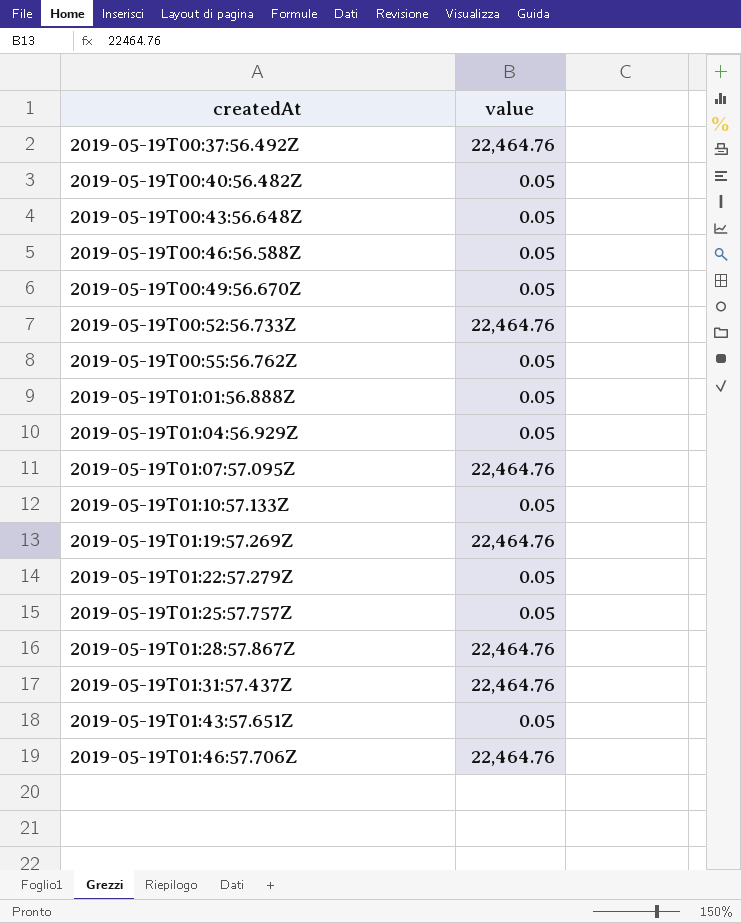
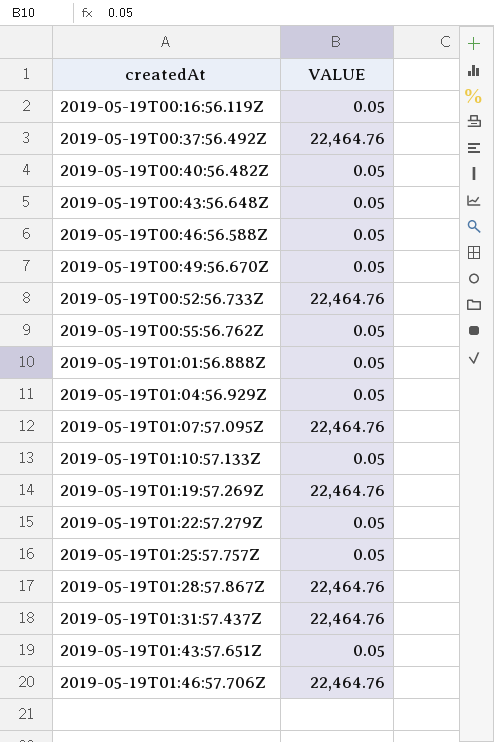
column name: value -> VALUE
row 2019-05-19T00:16:56.119Z: none -> 0.05

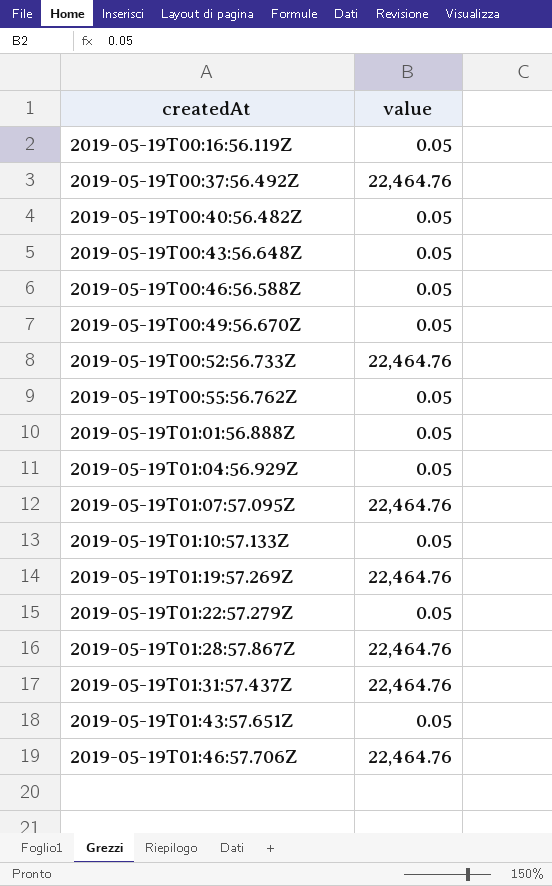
column name: VALUE -> value
row 2019-05-19T01:25:57.757Z: 0.05 -> none

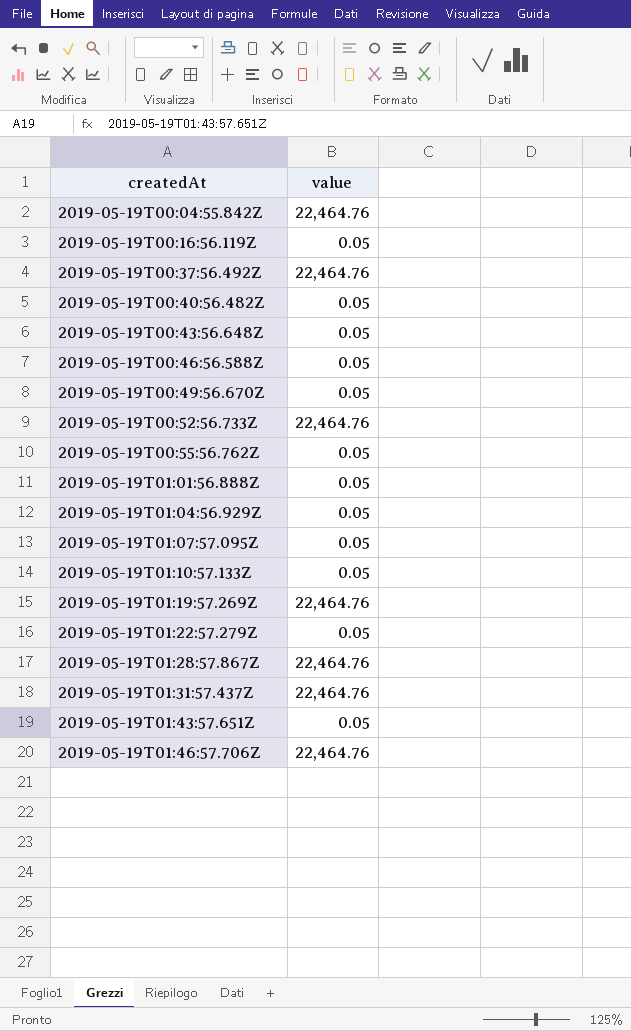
row 2019-05-19T00:04:55.842Z: none -> 22,464.76
2019-05-19T01:07:57.095Z | value: 22,464.76 -> 0.05

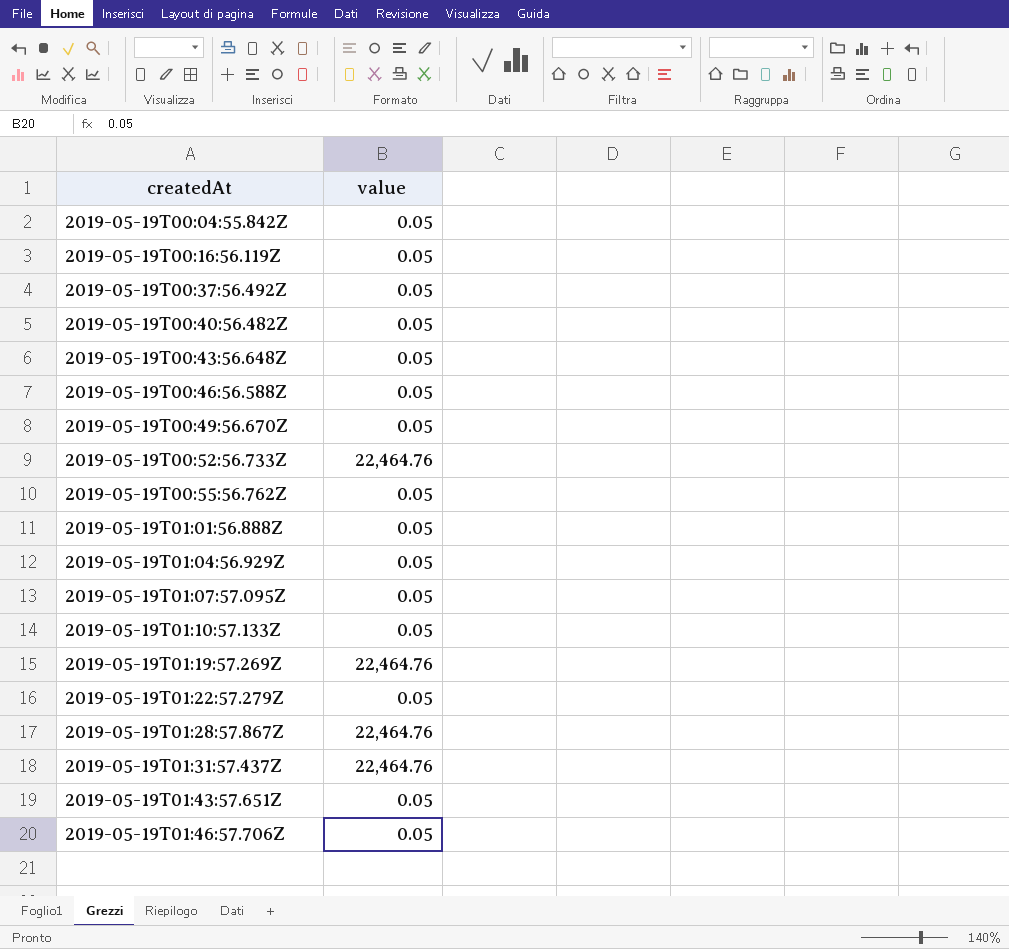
2019-05-19T00:04:55.842Z | value: 22,464.76 -> 0.05
2019-05-19T00:37:56.492Z | value: 22,464.76 -> 0.05
2019-05-19T01:46:57.706Z | value: 22,464.76 -> 0.05

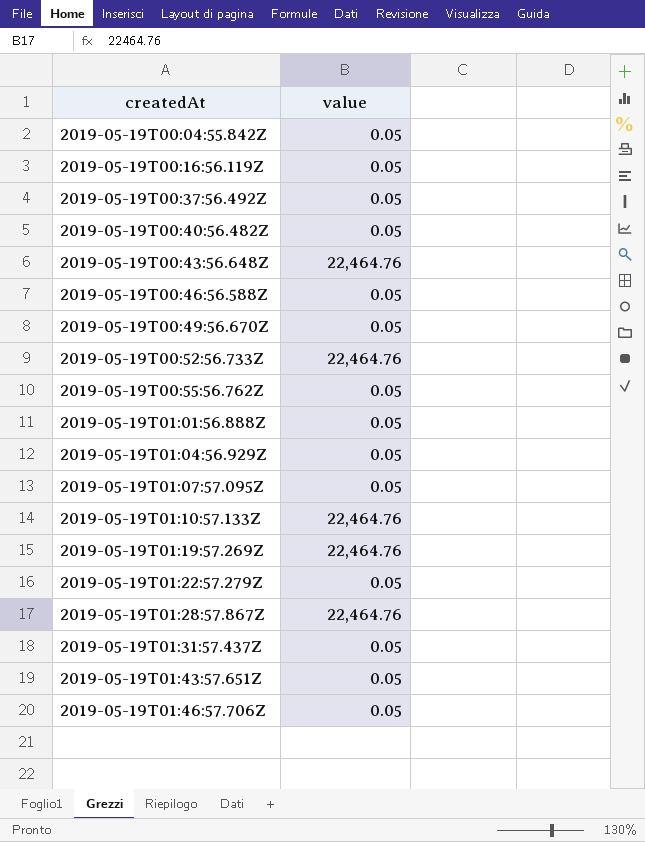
2019-05-19T00:43:56.648Z | value: 0.05 -> 22,464.76
2019-05-19T01:10:57.133Z | value: 0.05 -> 22,464.76
2019-05-19T01:31:57.437Z | value: 22,464.76 -> 0.05

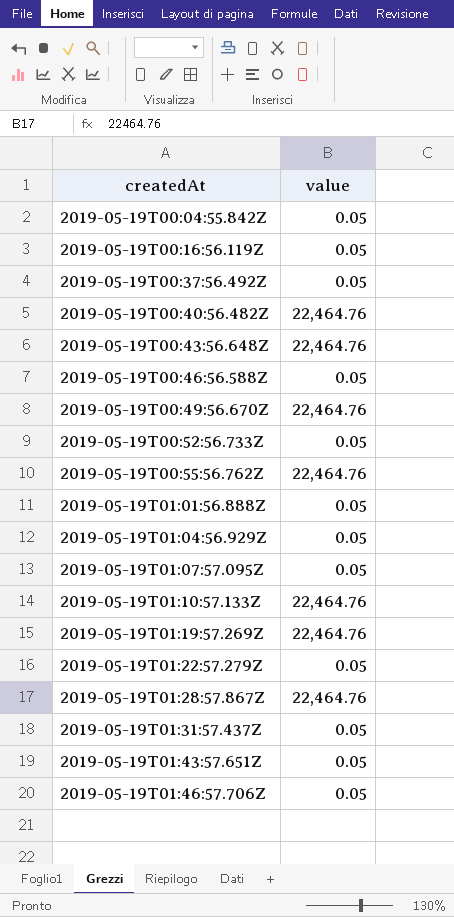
2019-05-19T00:40:56.482Z | value: 0.05 -> 22,464.76
2019-05-19T00:49:56.670Z | value: 0.05 -> 22,464.76
2019-05-19T00:52:56.733Z | value: 22,464.76 -> 0.05
2019-05-19T00:55:56.762Z | value: 0.05 -> 22,464.76

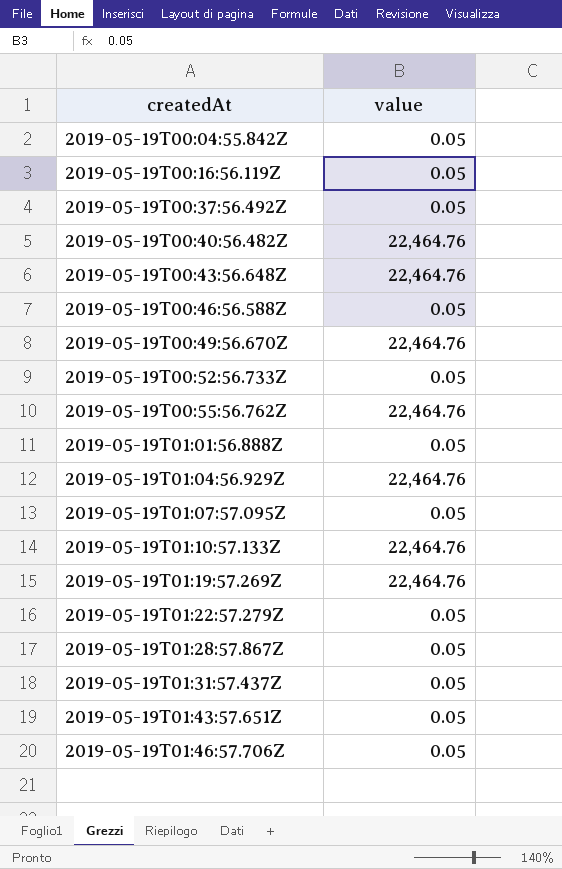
2019-05-19T01:04:56.929Z | value: 0.05 -> 22,464.76
2019-05-19T01:28:57.867Z | value: 22,464.76 -> 0.05

